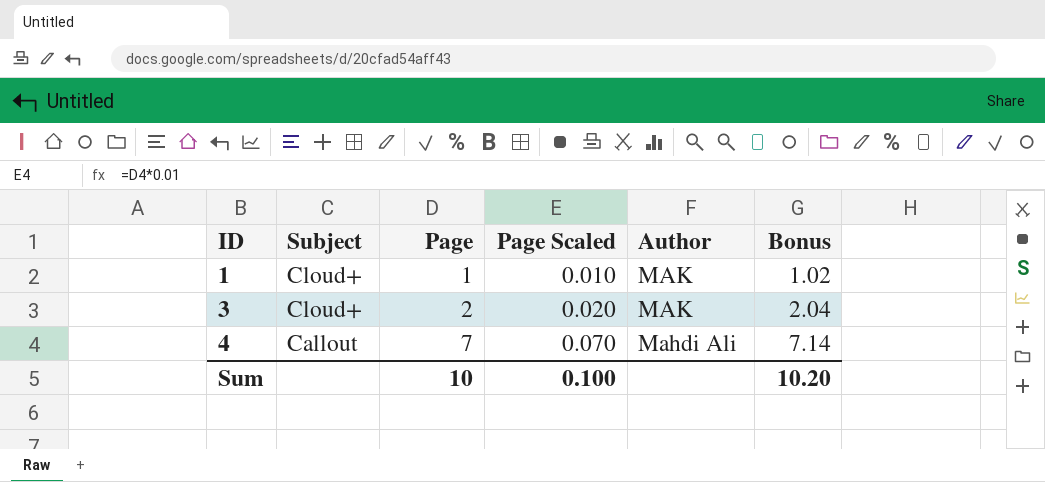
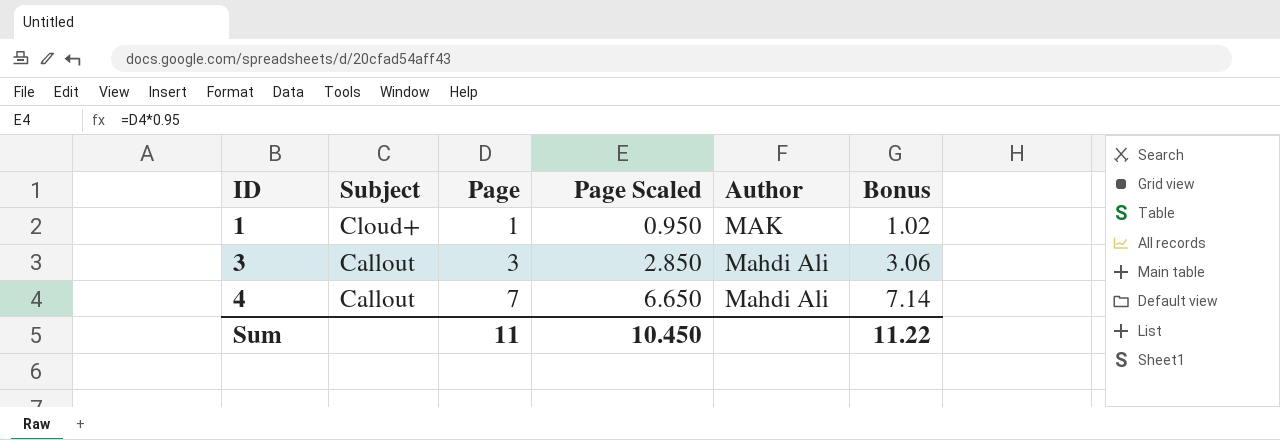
column Page Scaled | formula: [Page] * 0.01 -> [Page] * 0.95
3 | Subject: Cloud+ -> Callout
3 | Page: 2 -> 3
3 | Author: MAK -> Mahdi Ali
3 | Bonus: 2.04 -> 3.06
Sum | Page: 10 -> 11
Sum | Page Scaled: 0.100 -> 10.450
Sum | Bonus: 10.20 -> 11.22

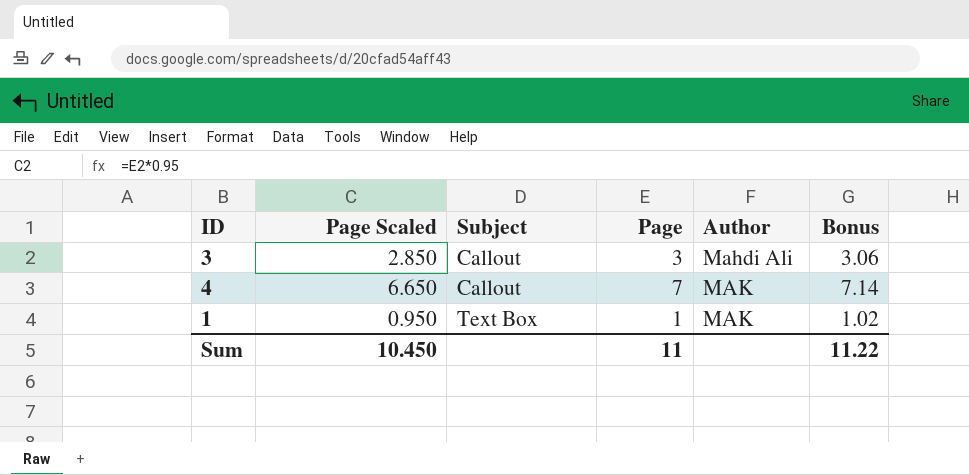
row order: ID ascending -> Subject ascending
column Page Scaled | position: 4 -> 2
4 | Author: Mahdi Ali -> MAK
1 | Subject: Cloud+ -> Text Box

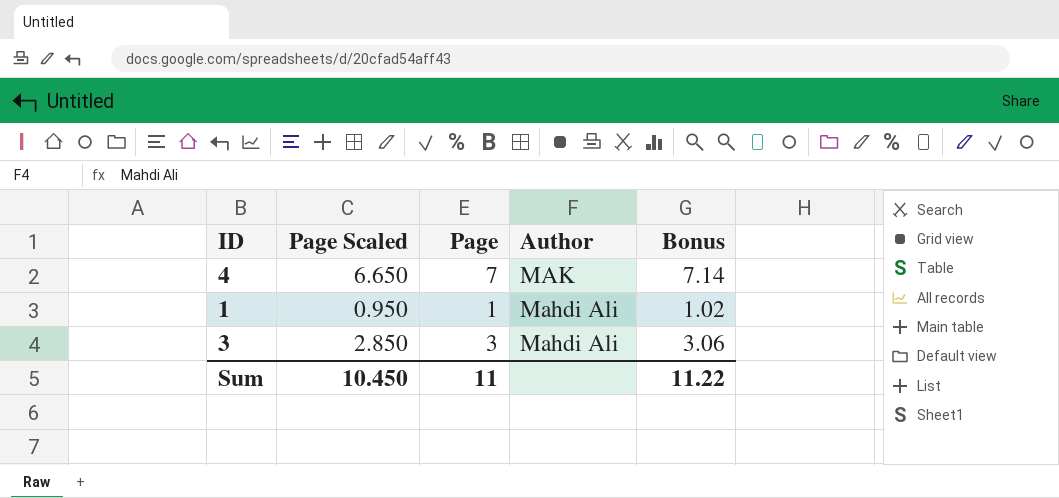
row order: Subject ascending -> Author descending
column Subject | position: 3 -> none
1 | Author: MAK -> Mahdi Ali

